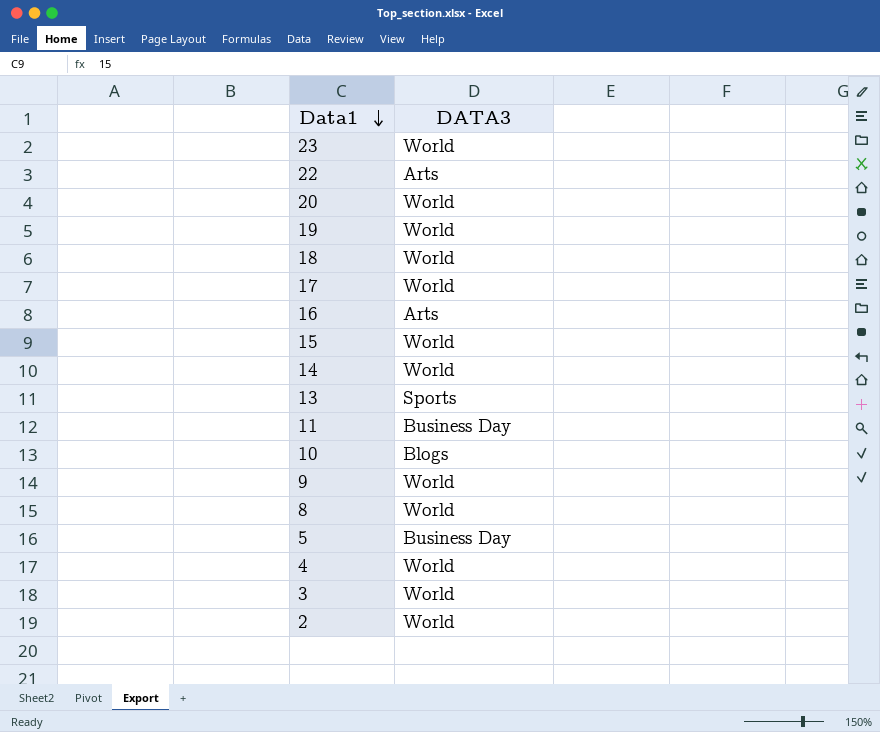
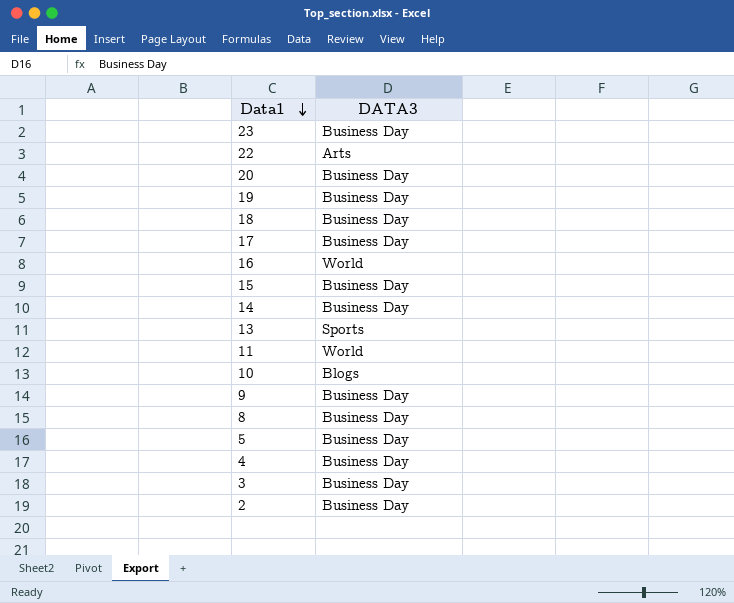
23 | DATA3: World -> Business Day
20 | DATA3: World -> Business Day
19 | DATA3: World -> Business Day
18 | DATA3: World -> Business Day
17 | DATA3: World -> Business Day
16 | DATA3: Arts -> World
15 | DATA3: World -> Business Day
14 | DATA3: World -> Business Day
11 | DATA3: Business Day -> World
9 | DATA3: World -> Business Day
8 | DATA3: World -> Business Day
4 | DATA3: World -> Business Day
3 | DATA3: World -> Business Day
2 | DATA3: World -> Business Day

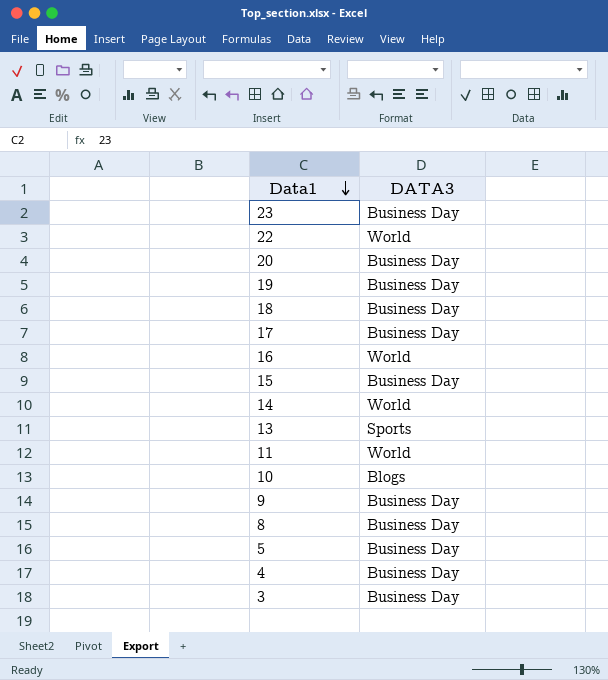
row 2: Business Day -> none
22 | DATA3: Arts -> World
14 | DATA3: Business Day -> World

